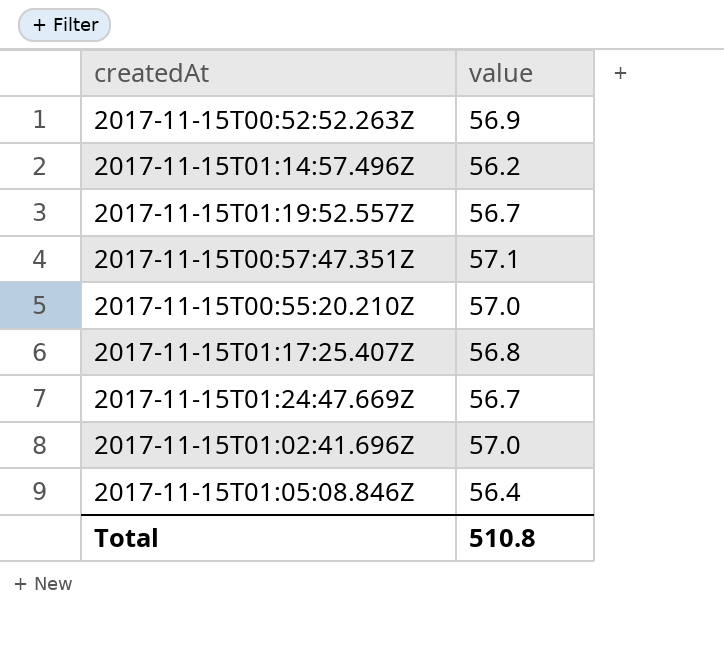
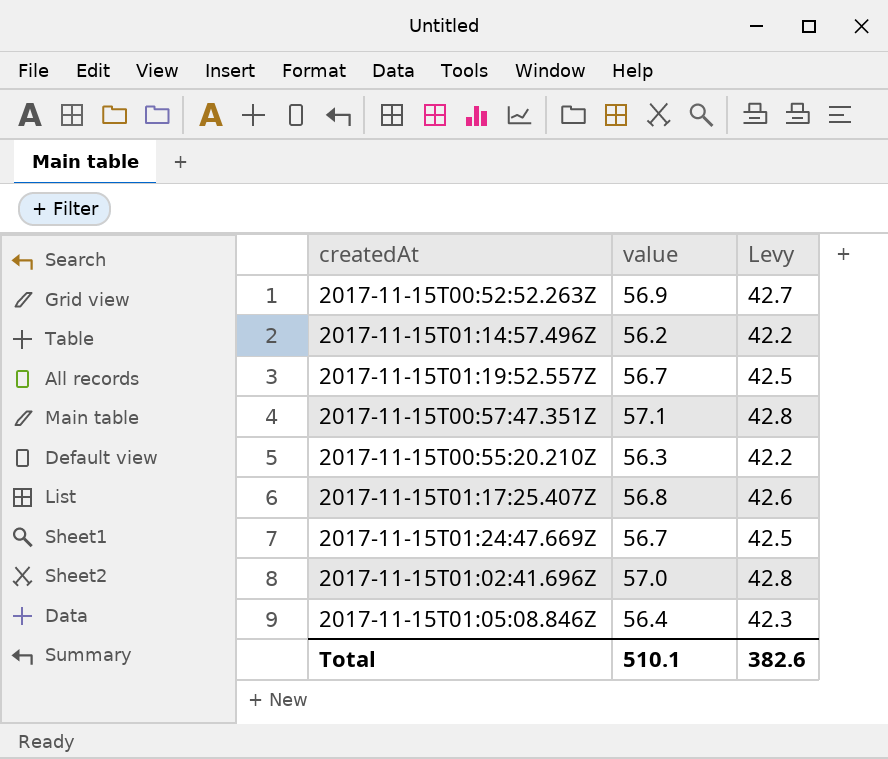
column Levy | formula: none -> [value] * 0.75
2017-11-15T00:55:20.210Z | value: 57.0 -> 56.3
Total | value: 510.8 -> 510.1

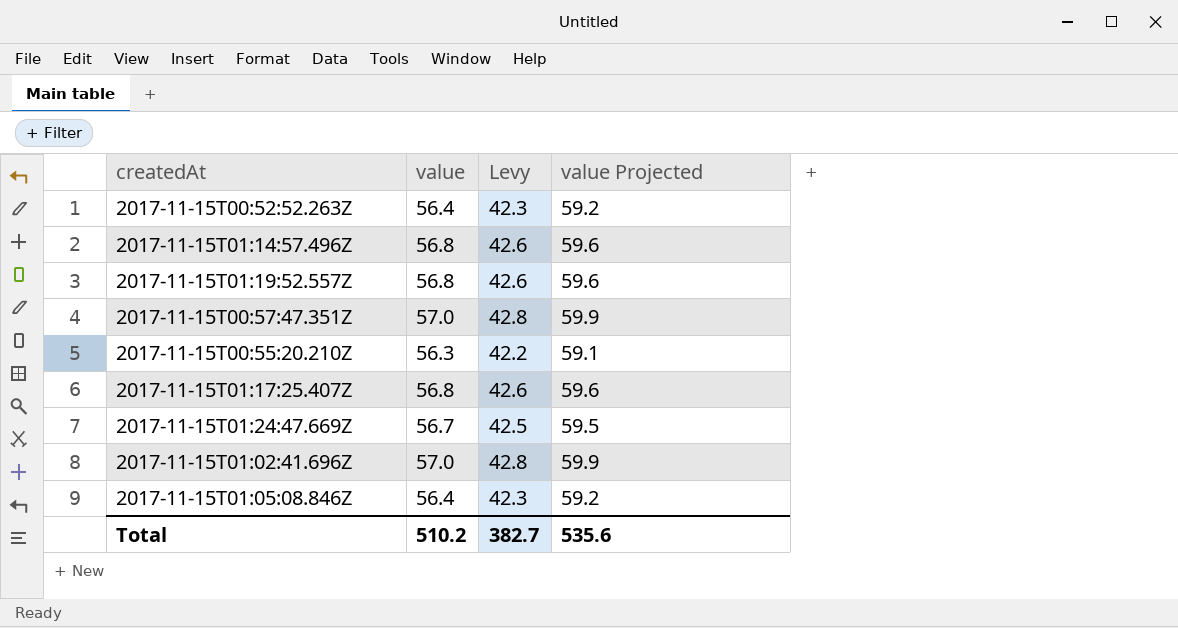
column value Projected | formula: none -> [value] * 1.05
2017-11-15T00:52:52.263Z | value: 56.9 -> 56.4
2017-11-15T00:52:52.263Z | Levy: 42.7 -> 42.3
2017-11-15T01:14:57.496Z | value: 56.2 -> 56.8
2017-11-15T01:14:57.496Z | Levy: 42.2 -> 42.6
2017-11-15T01:19:52.557Z | value: 56.7 -> 56.8
2017-11-15T01:19:52.557Z | Levy: 42.5 -> 42.6
2017-11-15T00:57:47.351Z | value: 57.1 -> 57.0
Total | value: 510.1 -> 510.2
Total | Levy: 382.6 -> 382.7

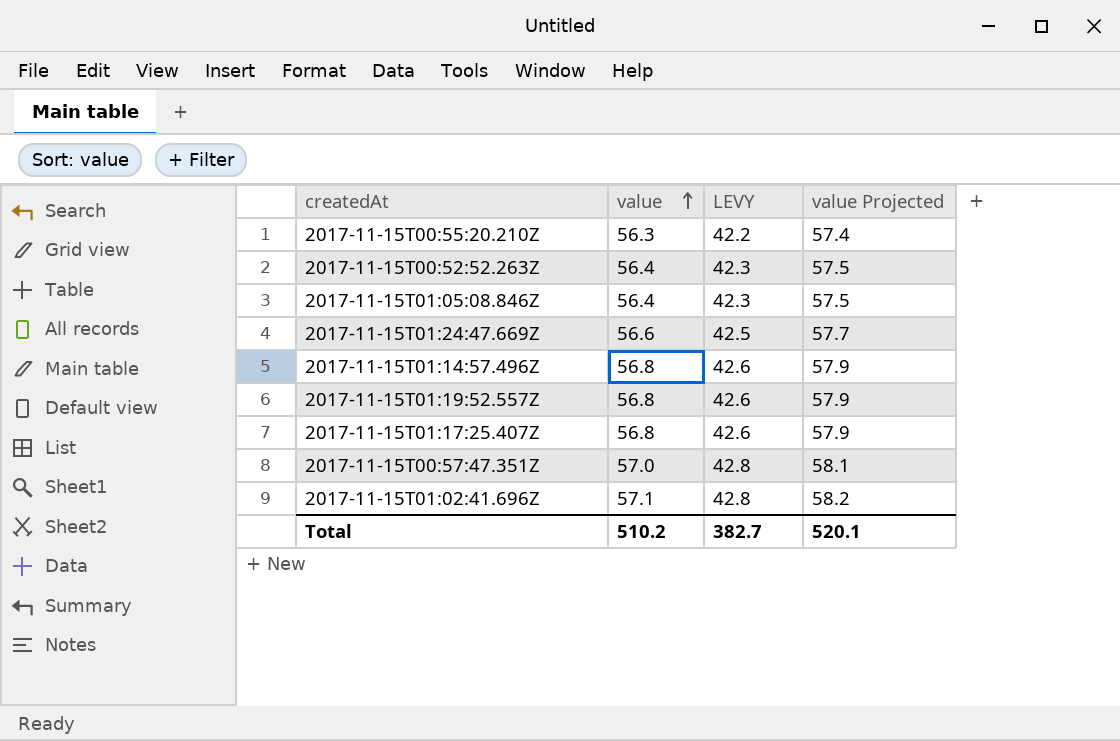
row order: none -> value ascending
column name: Levy -> LEVY
column value Projected | formula: [value] * 1.05 -> [value] * 1.02
2017-11-15T01:24:47.669Z | value: 56.7 -> 56.6
2017-11-15T01:02:41.696Z | value: 57.0 -> 57.1
Total | value Projected: 535.6 -> 520.1

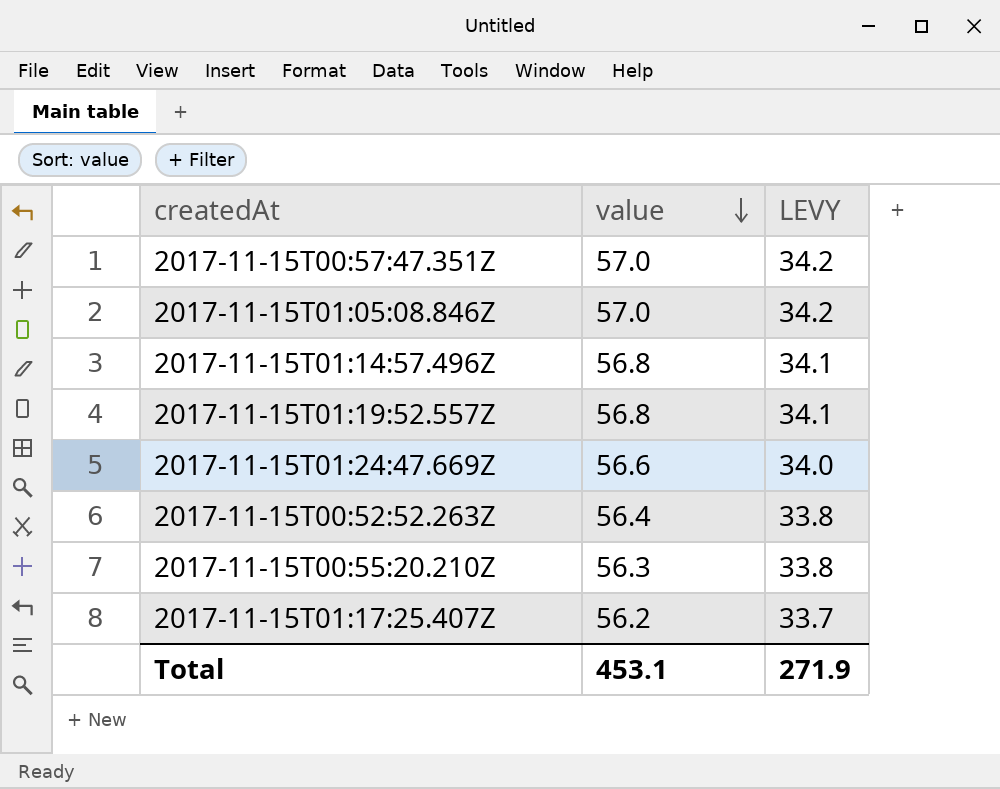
row order: value ascending -> value descending
column value Projected | formula: [value] * 1.02 -> none
column LEVY | formula: [value] * 0.75 -> [value] * 0.6
row 2017-11-15T01:02:41.696Z: 57.1 | 42.8 | 58.2 -> none
2017-11-15T01:05:08.846Z | value: 56.4 -> 57.0
2017-11-15T01:17:25.407Z | value: 56.8 -> 56.2
Total | value: 510.2 -> 453.1
Total | LEVY: 382.7 -> 271.9

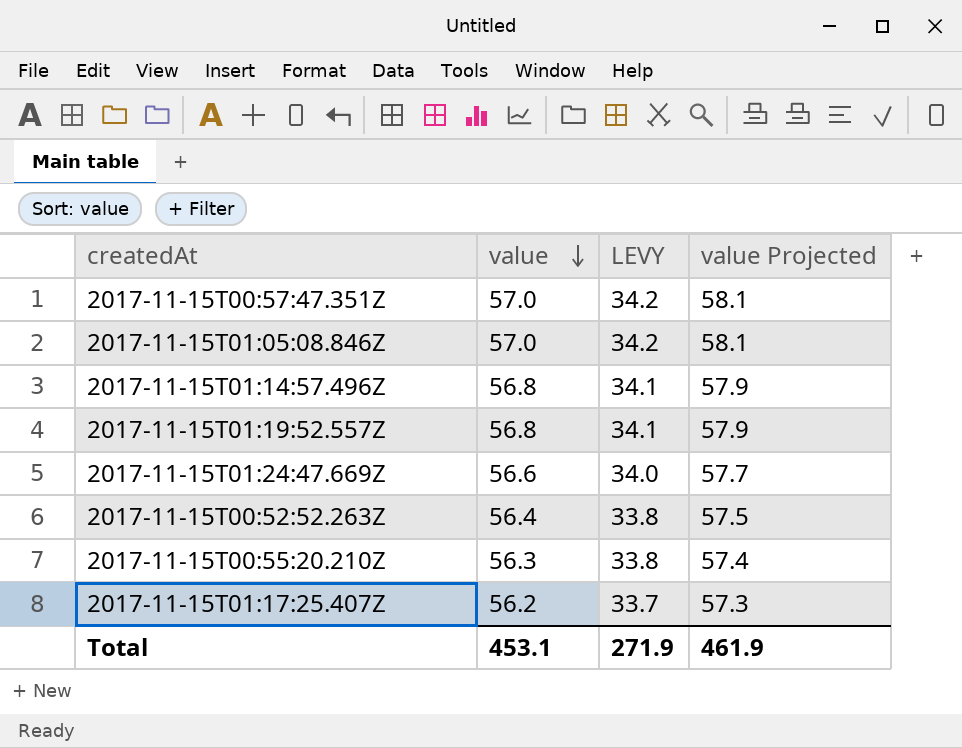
column value Projected | formula: none -> [value] * 1.02

